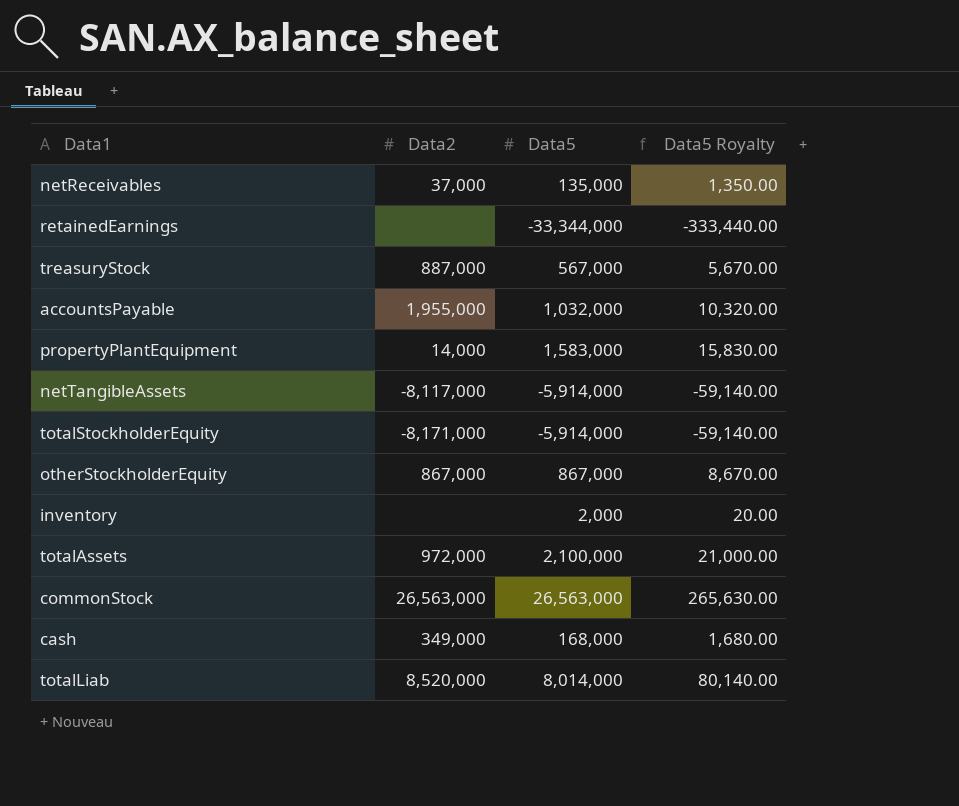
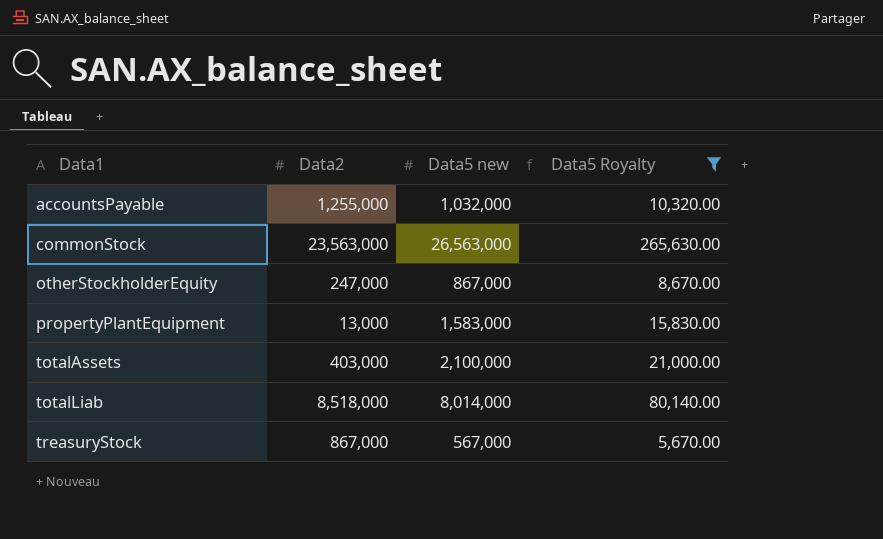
filter: none -> Data5 Royalty >= 5,670.00
row order: none -> Data1 ascending
column name: Data5 -> Data5 new
accountsPayable | Data2: 1,955,000 -> 1,255,000
commonStock | Data2: 26,563,000 -> 23,563,000
otherStockholderEquity | Data2: 867,000 -> 247,000
propertyPlantEquipment | Data2: 14,000 -> 13,000
totalAssets | Data2: 972,000 -> 403,000
totalLiab | Data2: 8,520,000 -> 8,518,000
treasuryStock | Data2: 887,000 -> 867,000

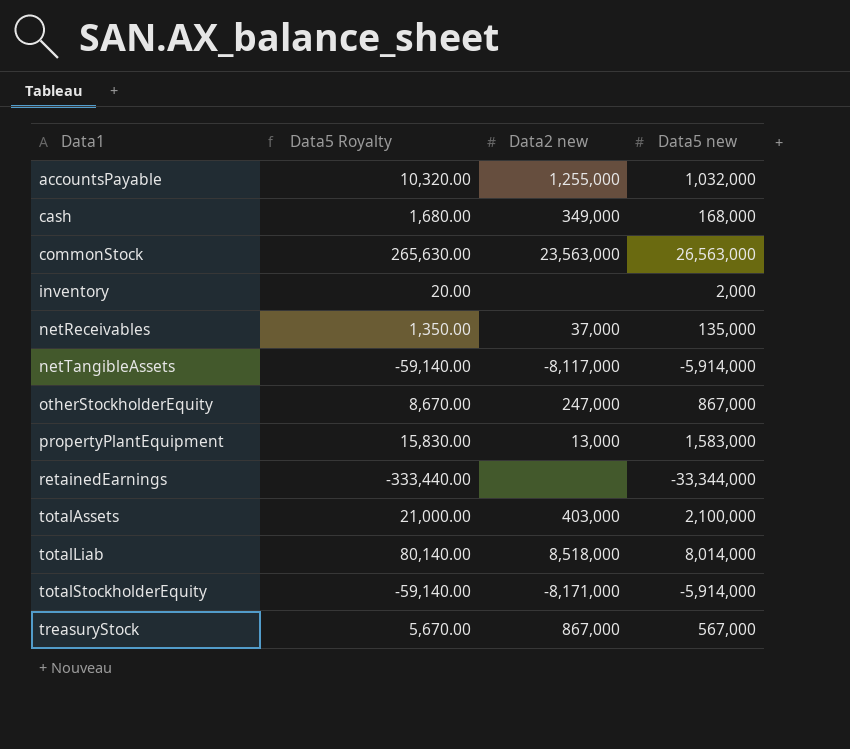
filter: Data5 Royalty >= 5,670.00 -> none
column Data5 Royalty | position: 4 -> 2
column name: Data2 -> Data2 new

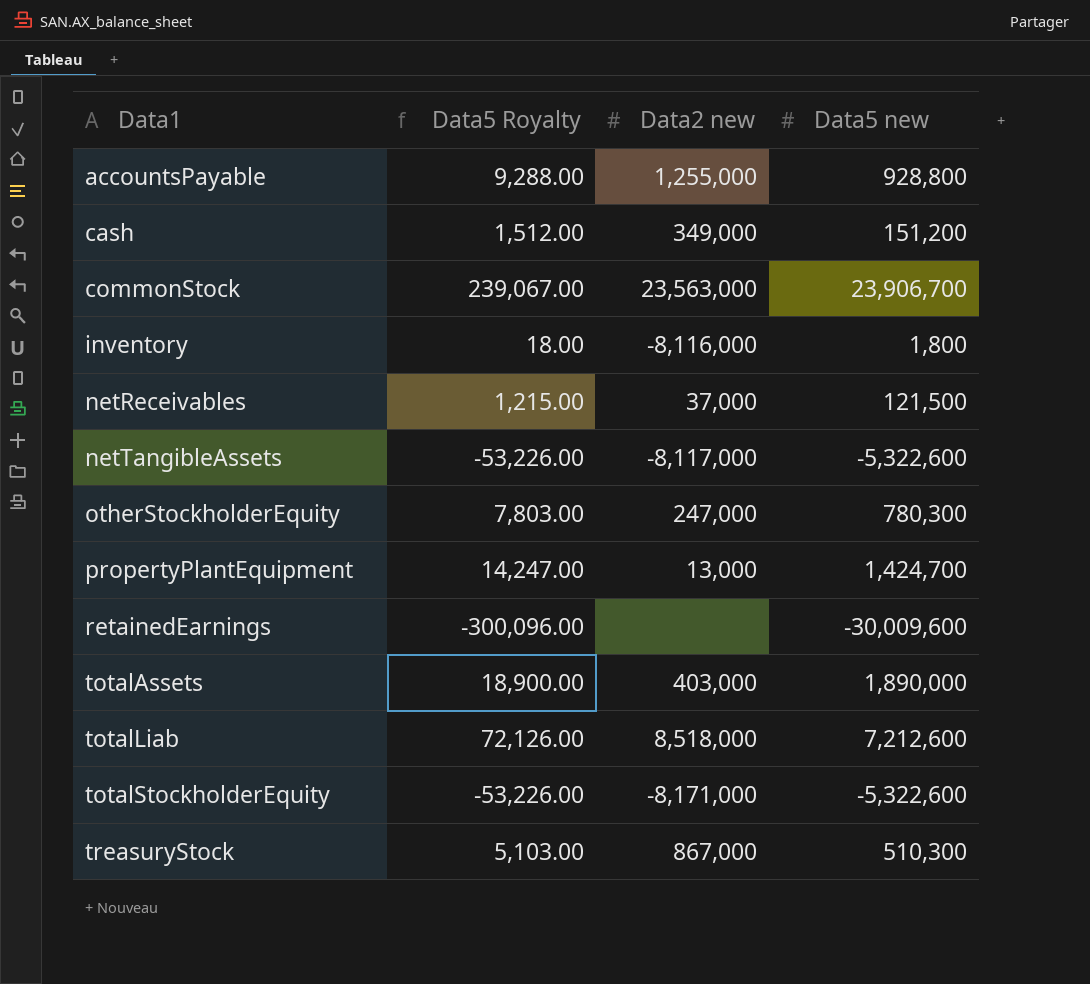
accountsPayable | Data5 Royalty: 10,320.00 -> 9,288.00
accountsPayable | Data5 new: 1,032,000 -> 928,800
cash | Data5 Royalty: 1,680.00 -> 1,512.00
cash | Data5 new: 168,000 -> 151,200
commonStock | Data5 Royalty: 265,630.00 -> 239,067.00
commonStock | Data5 new: 26,563,000 -> 23,906,700
inventory | Data5 Royalty: 20.00 -> 18.00
inventory | Data2 new: none -> -8,116,000
inventory | Data5 new: 2,000 -> 1,800
netReceivables | Data5 Royalty: 1,350.00 -> 1,215.00
netReceivables | Data5 new: 135,000 -> 121,500
netTangibleAssets | Data5 Royalty: -59,140.00 -> -53,226.00
netTangibleAssets | Data5 new: -5,914,000 -> -5,322,600
otherStockholderEquity | Data5 Royalty: 8,670.00 -> 7,803.00
otherStockholderEquity | Data5 new: 867,000 -> 780,300
propertyPlantEquipment | Data5 Royalty: 15,830.00 -> 14,247.00
propertyPlantEquipment | Data5 new: 1,583,000 -> 1,424,700
retainedEarnings | Data5 Royalty: -333,440.00 -> -300,096.00
retainedEarnings | Data5 new: -33,344,000 -> -30,009,600
totalAssets | Data5 Royalty: 21,000.00 -> 18,900.00
totalAssets | Data5 new: 2,100,000 -> 1,890,000
totalLiab | Data5 Royalty: 80,140.00 -> 72,126.00
totalLiab | Data5 new: 8,014,000 -> 7,212,600
totalStockholderEquity | Data5 Royalty: -59,140.00 -> -53,226.00
totalStockholderEquity | Data5 new: -5,914,000 -> -5,322,600
treasuryStock | Data5 Royalty: 5,670.00 -> 5,103.00
treasuryStock | Data5 new: 567,000 -> 510,300

